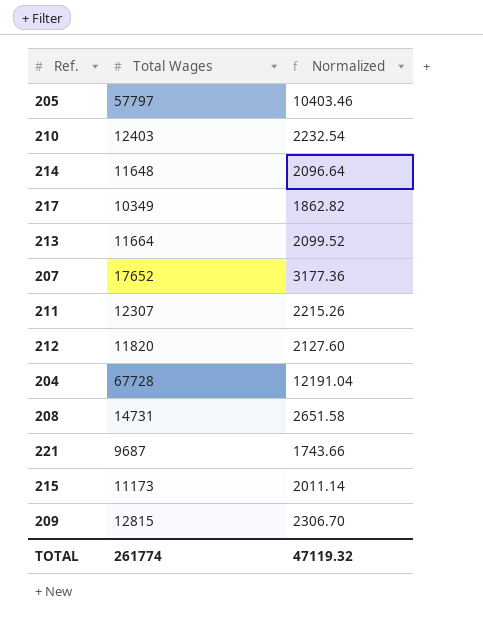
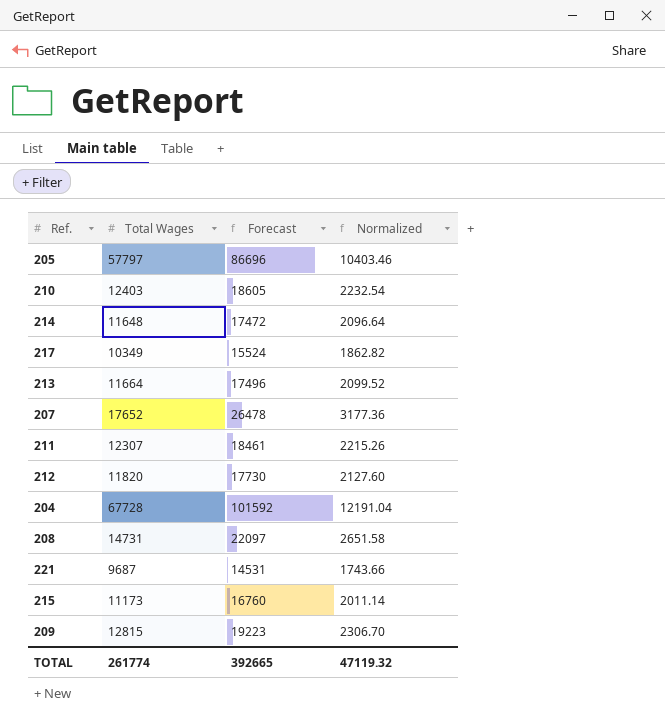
column Forecast | formula: none -> [Total Wages] * 1.5

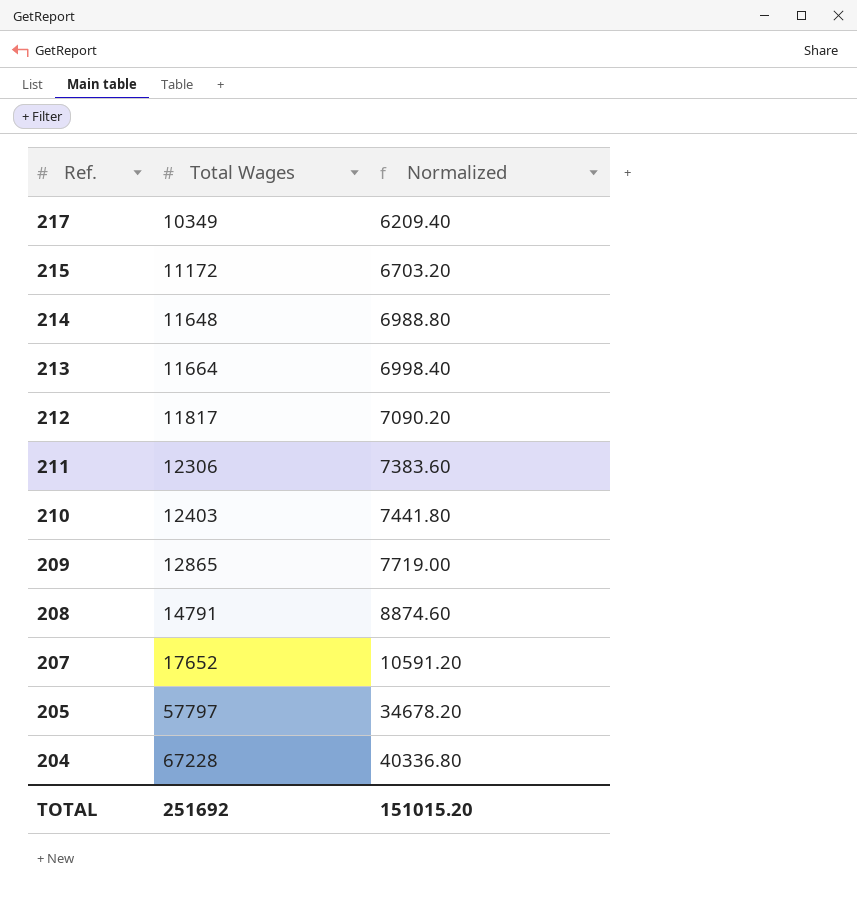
row order: none -> Ref. descending
column Forecast | formula: [Total Wages] * 1.5 -> none
column Normalized | formula: [Total Wages] * 0.18 -> [Total Wages] * 0.6
row 221: 9687 | 14531 | 1743.66 -> none
215 | Total Wages: 11173 -> 11172
212 | Total Wages: 11820 -> 11817
211 | Total Wages: 12307 -> 12306
209 | Total Wages: 12815 -> 12865
208 | Total Wages: 14731 -> 14791
204 | Total Wages: 67728 -> 67228
TOTAL | Total Wages: 261774 -> 251692
TOTAL | Normalized: 47119.32 -> 151015.20

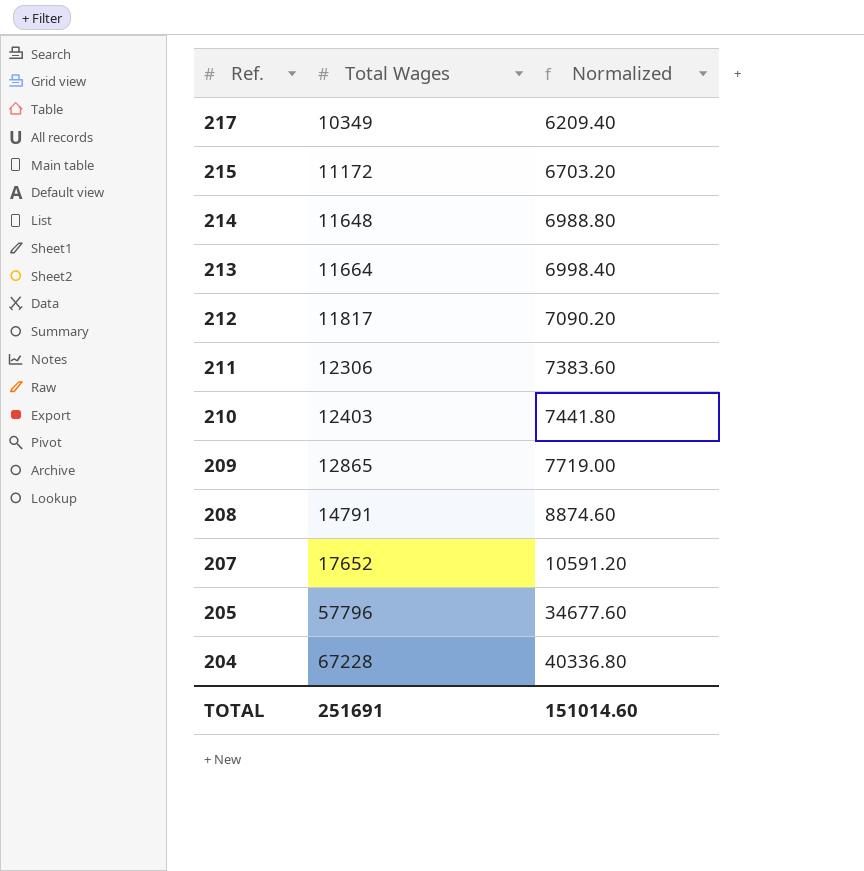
205 | Total Wages: 57797 -> 57796
205 | Normalized: 34678.20 -> 34677.60
TOTAL | Total Wages: 251692 -> 251691
TOTAL | Normalized: 151015.20 -> 151014.60

